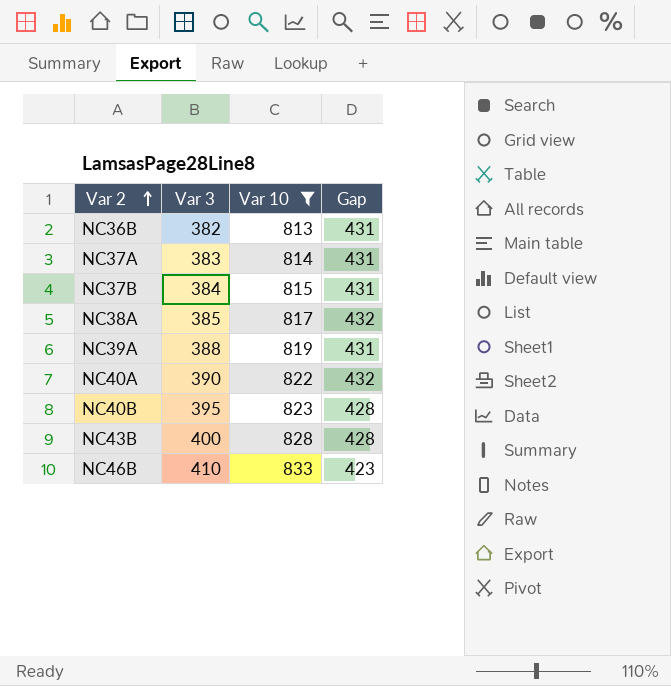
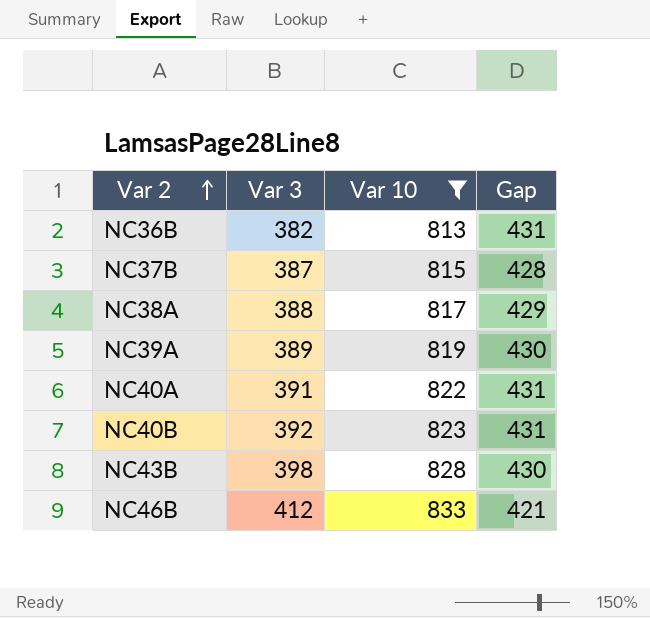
row NC37A: 383 | 814 | 431 -> none
NC37B | Var 3: 384 -> 387
NC37B | Gap: 431 -> 428
NC38A | Var 3: 385 -> 388
NC38A | Gap: 432 -> 429
NC39A | Var 3: 388 -> 389
NC39A | Gap: 431 -> 430
NC40A | Var 3: 390 -> 391
NC40A | Gap: 432 -> 431
NC40B | Var 3: 395 -> 392
NC40B | Gap: 428 -> 431
NC43B | Var 3: 400 -> 398
NC43B | Gap: 428 -> 430
NC46B | Var 3: 410 -> 412
NC46B | Gap: 423 -> 421

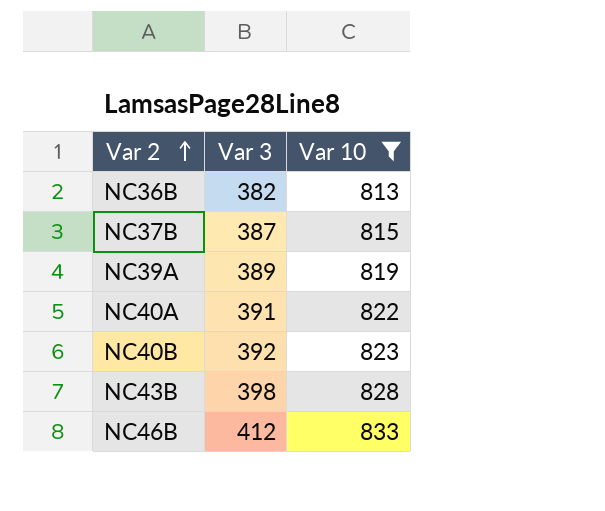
column Gap | formula: [Var 10] - [Var 3] -> none
row NC38A: 388 | 817 | 429 -> none

